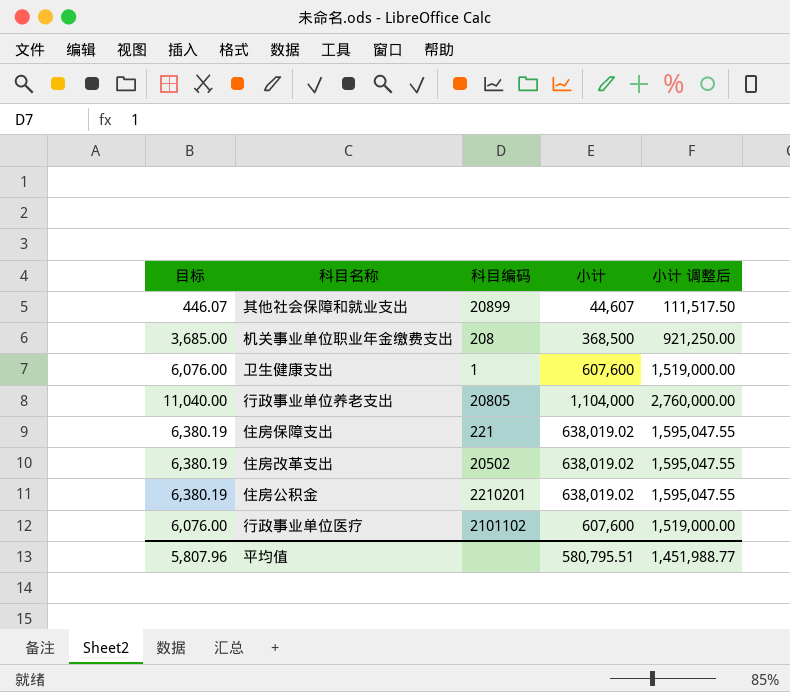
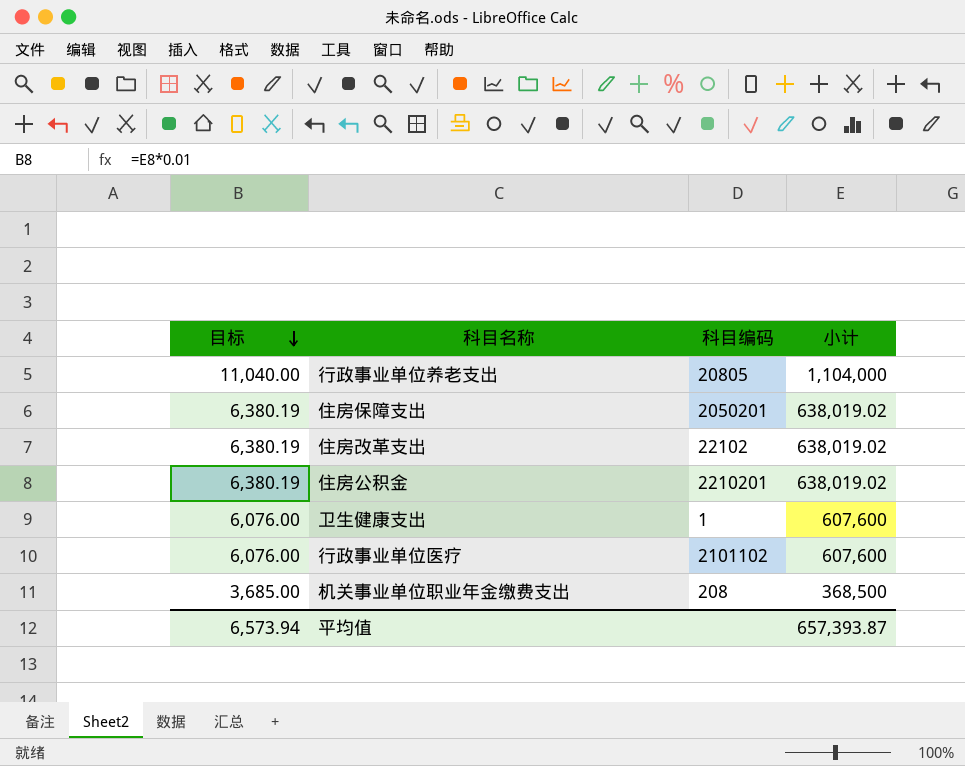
row order: none -> 目标 descending
column 小计 调整后 | formula: [小计] * 2.5 -> none
row 其他社会保障和就业支出: 446.07 | 20899 | 44,607 | 111,517.50 -> none
住房保障支出 | 科目编码: 221 -> 2050201
住房改革支出 | 科目编码: 20502 -> 22102
平均值 | 目标: 5,807.96 -> 6,573.94
平均值 | 小计: 580,795.51 -> 657,393.87

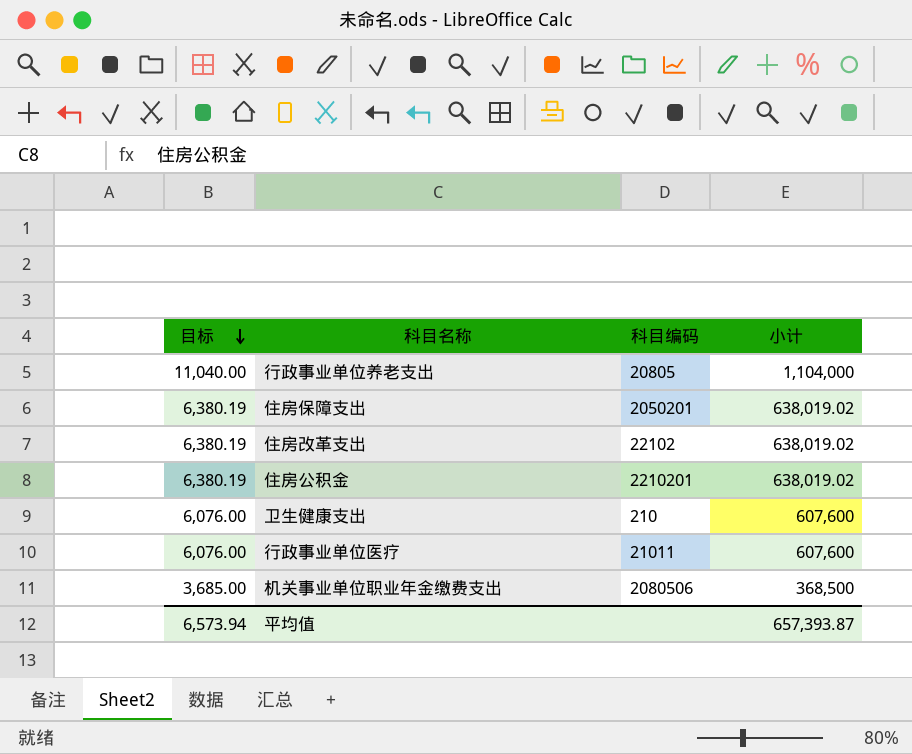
卫生健康支出 | 科目编码: 1 -> 210
行政事业单位医疗 | 科目编码: 2101102 -> 21011
机关事业单位职业年金缴费支出 | 科目编码: 208 -> 2080506

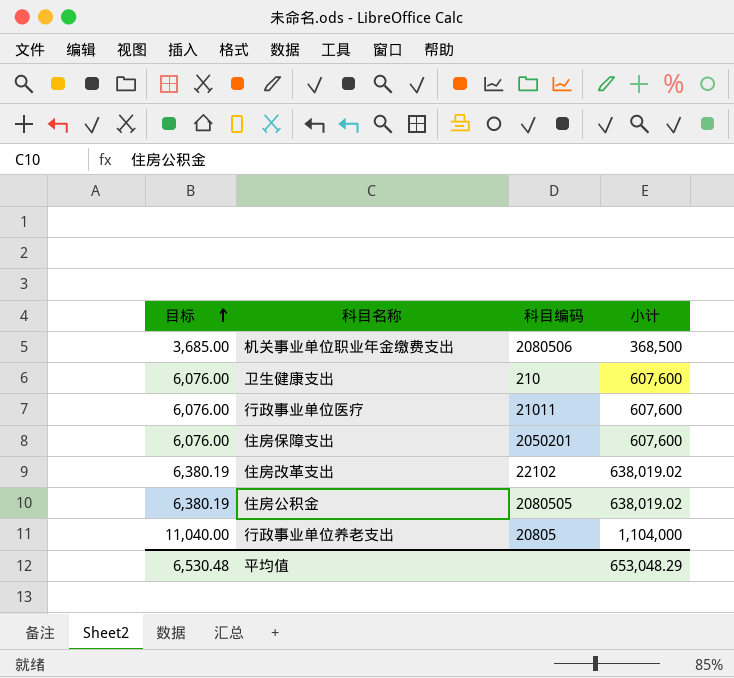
row order: 目标 descending -> 目标 ascending
住房保障支出 | 目标: 6,380.19 -> 6,076.00
住房保障支出 | 小计: 638,019.02 -> 607,600
住房公积金 | 科目编码: 2210201 -> 2080505
平均值 | 目标: 6,573.94 -> 6,530.48
平均值 | 小计: 657,393.87 -> 653,048.29

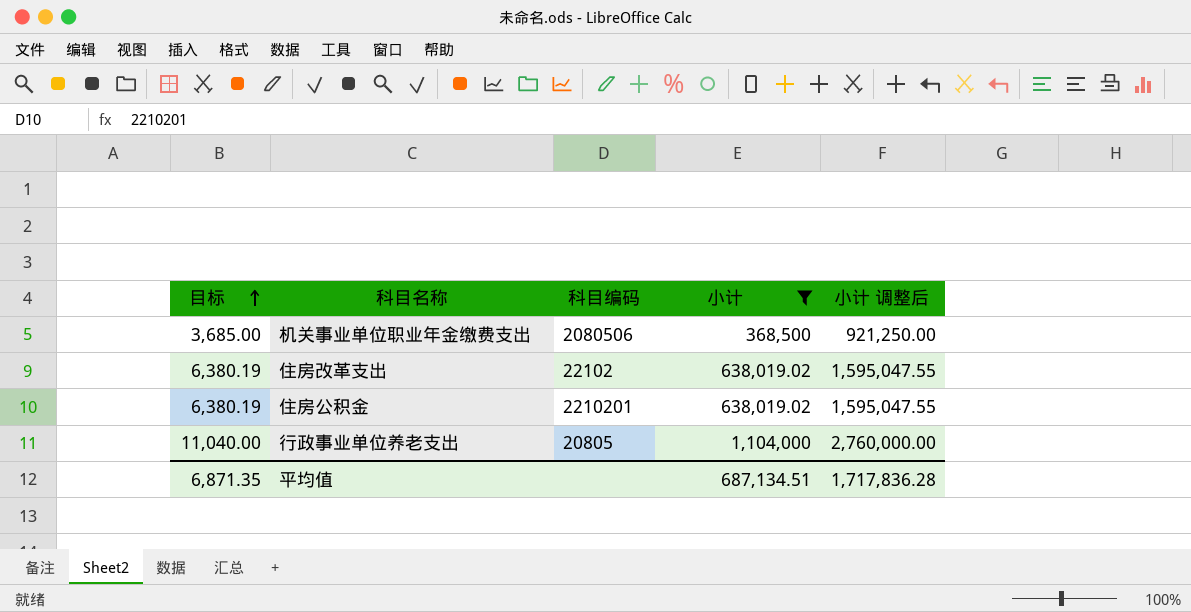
filter: none -> 小计 != 607,600
column 小计 调整后 | formula: none -> [小计] * 2.5
住房公积金 | 科目编码: 2080505 -> 2210201
平均值 | 目标: 6,530.48 -> 6,871.35
平均值 | 小计: 653,048.29 -> 687,134.51

